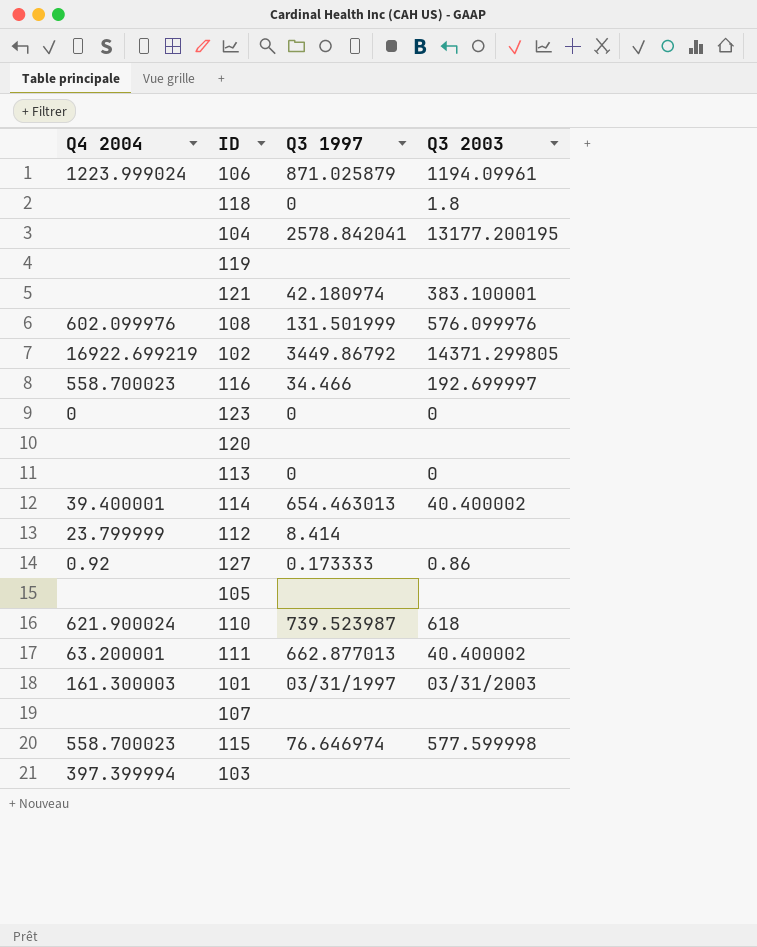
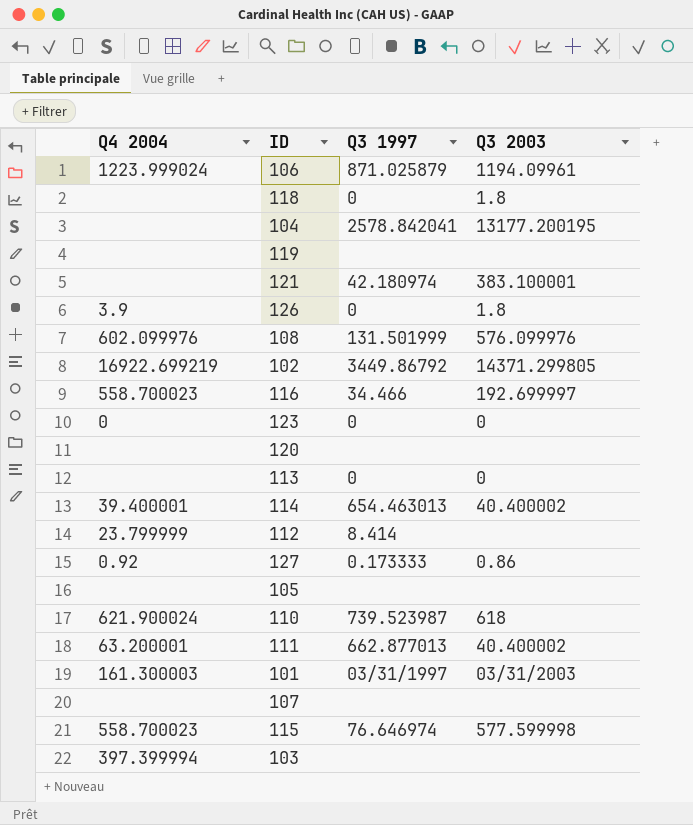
row 126: none -> 3.9 | 0 | 1.8

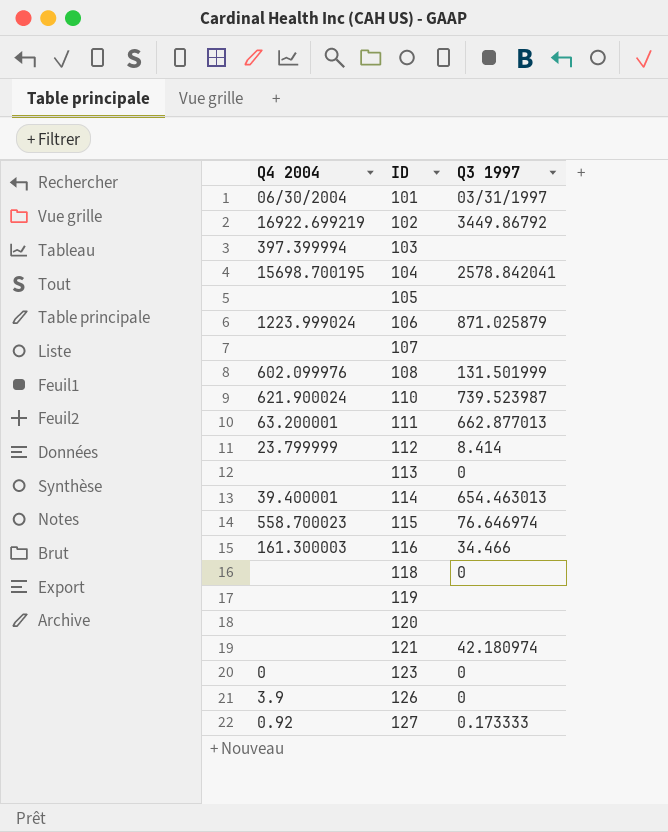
row order: none -> ID ascending
column Q3 2003 | position: 4 -> none
101 | Q4 2004: 161.300003 -> 06/30/2004
104 | Q4 2004: none -> 15698.700195
116 | Q4 2004: 558.700023 -> 161.300003

